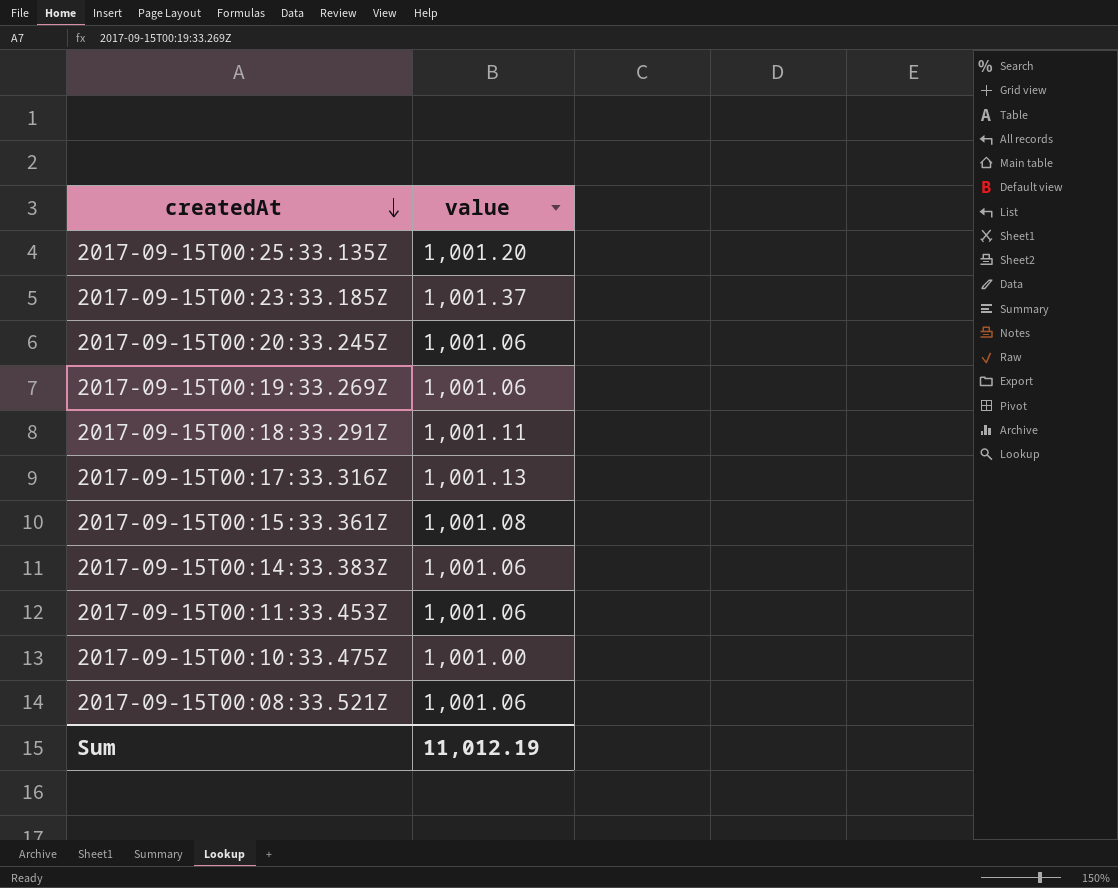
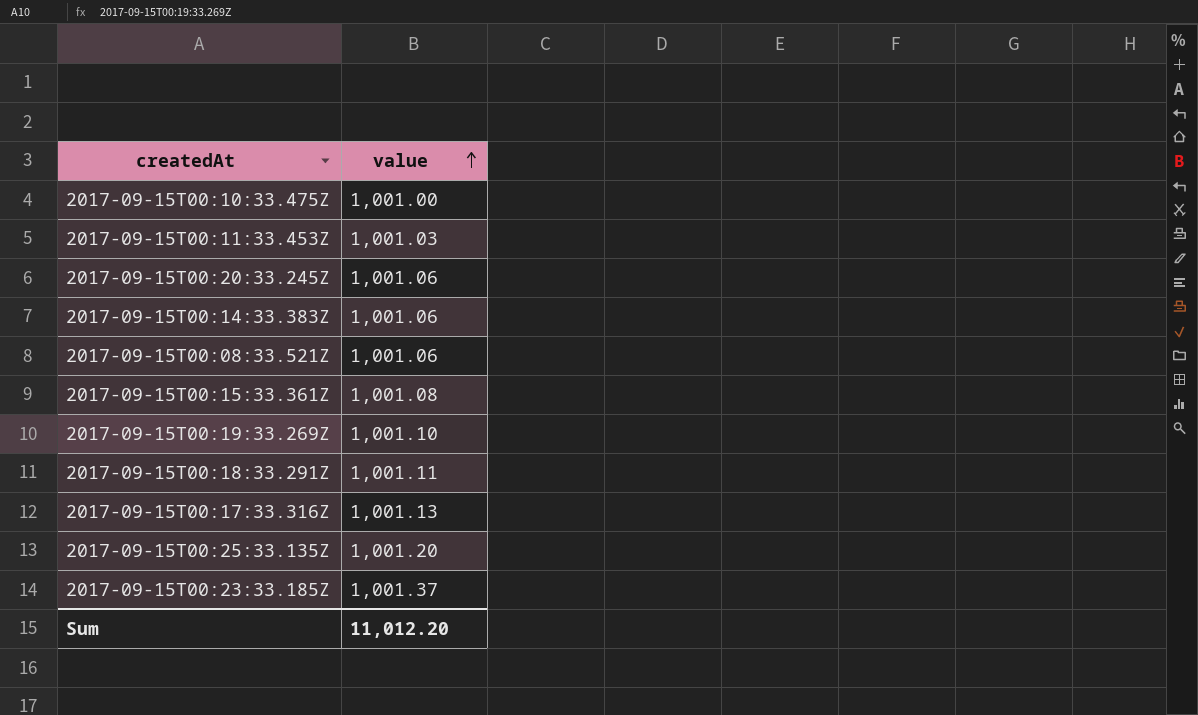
row order: createdAt descending -> value ascending
2017-09-15T00:11:33.453Z | value: 1,001.06 -> 1,001.03
2017-09-15T00:19:33.269Z | value: 1,001.06 -> 1,001.10
Sum | value: 11,012.19 -> 11,012.20

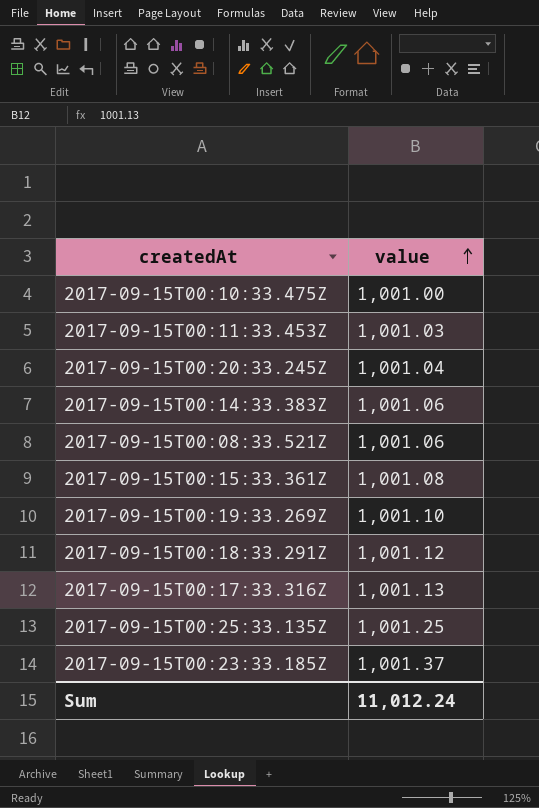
2017-09-15T00:20:33.245Z | value: 1,001.06 -> 1,001.04
2017-09-15T00:18:33.291Z | value: 1,001.11 -> 1,001.12
2017-09-15T00:25:33.135Z | value: 1,001.20 -> 1,001.25
Sum | value: 11,012.20 -> 11,012.24

